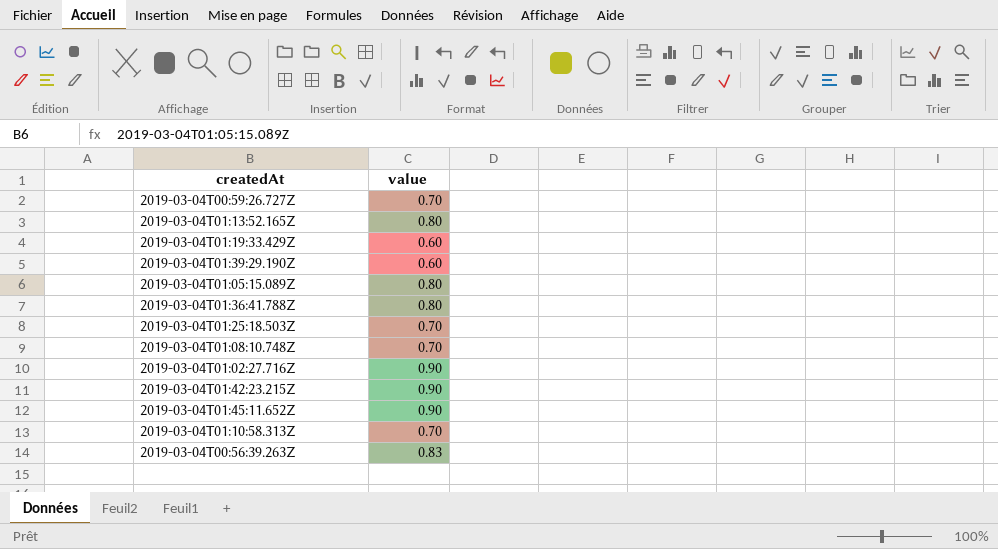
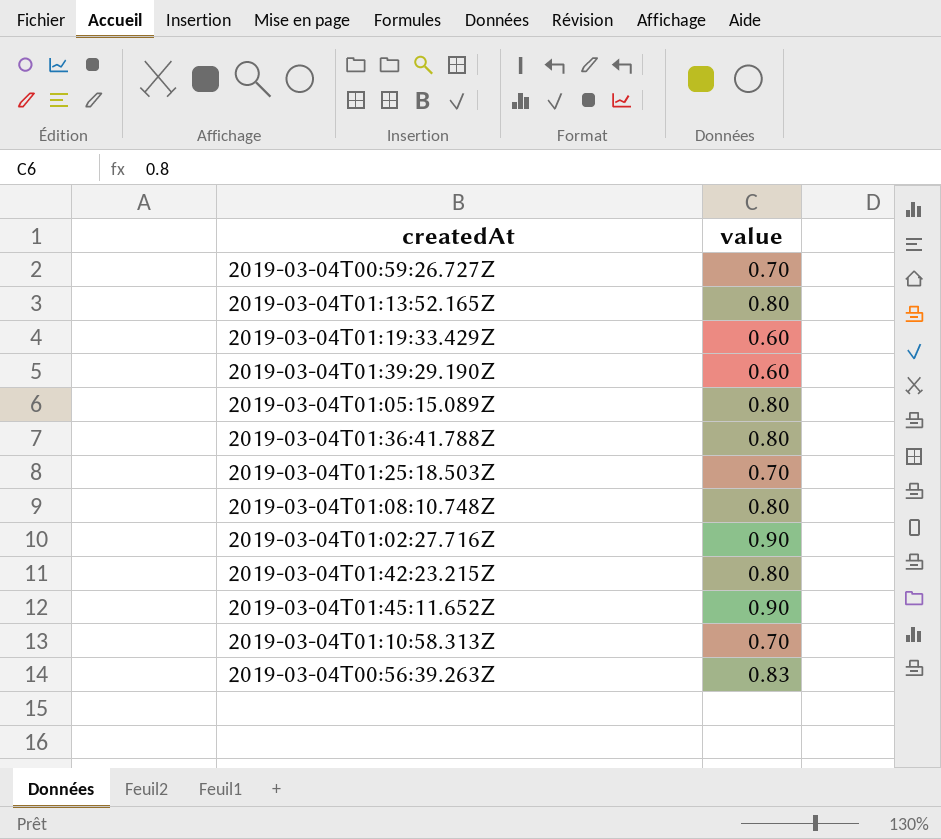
2019-03-04T01:08:10.748Z | value: 0.70 -> 0.80
2019-03-04T01:42:23.215Z | value: 0.90 -> 0.80

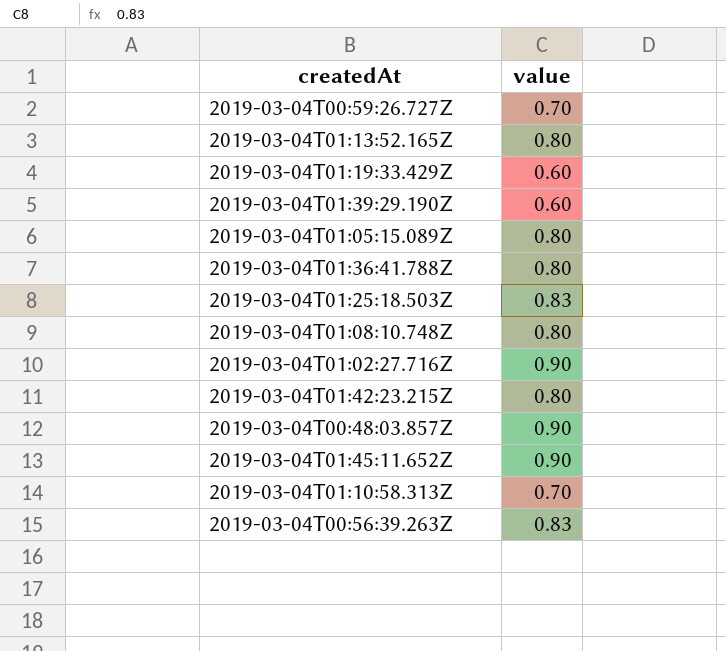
2019-03-04T01:25:18.503Z | value: 0.70 -> 0.83
row 2019-03-04T00:48:03.857Z: none -> 0.90

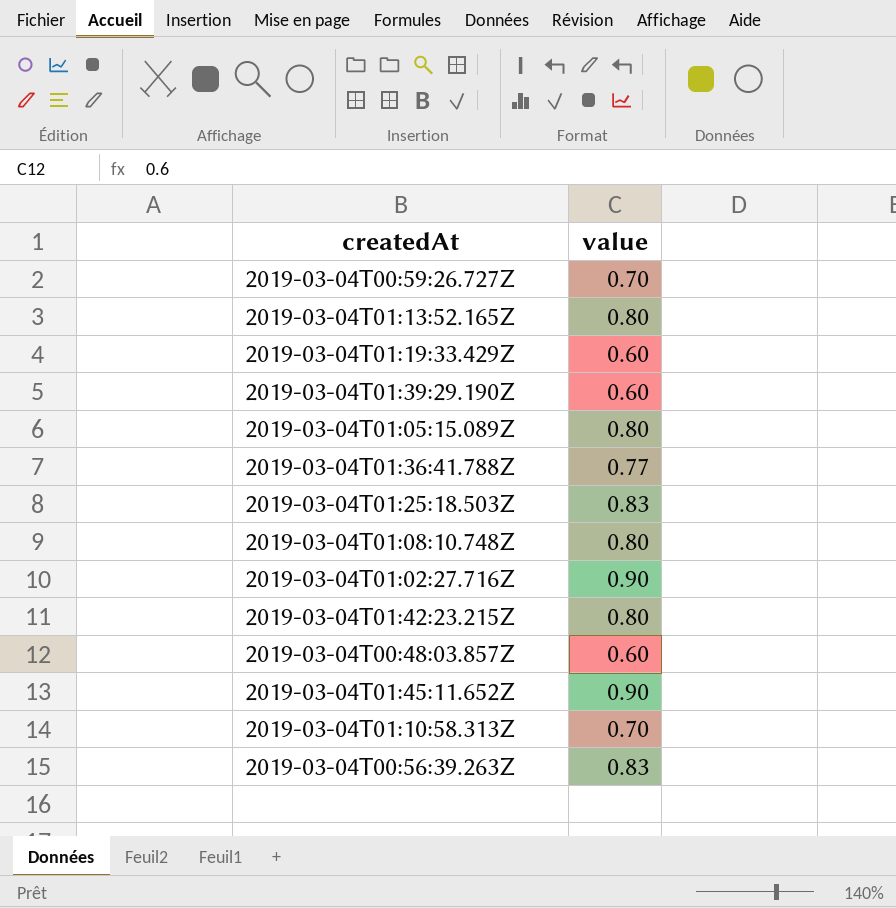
2019-03-04T01:36:41.788Z | value: 0.80 -> 0.77
2019-03-04T00:48:03.857Z | value: 0.90 -> 0.60

